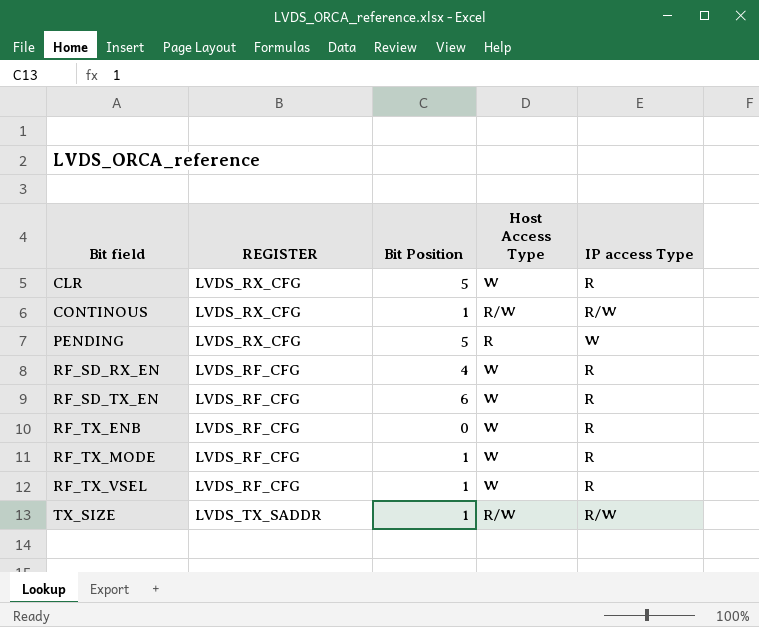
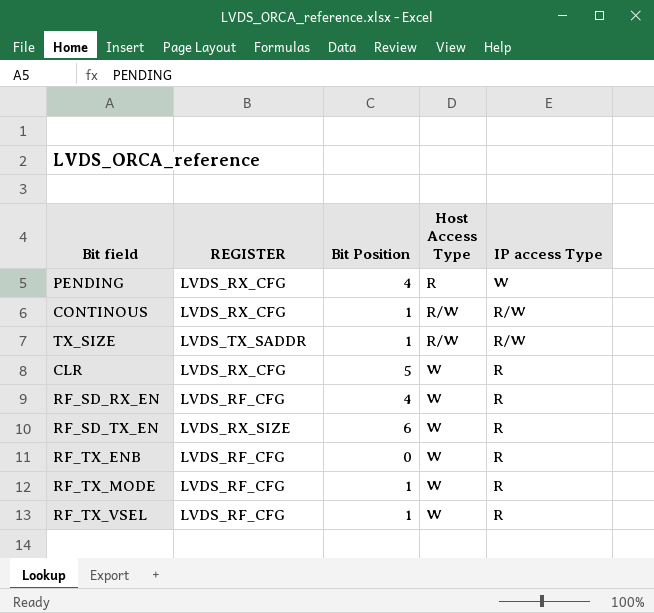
row order: Bit field ascending -> Host Access Type ascending
PENDING | Bit Position: 5 -> 4
RF_SD_TX_EN | REGISTER: LVDS_RF_CFG -> LVDS_RX_SIZE

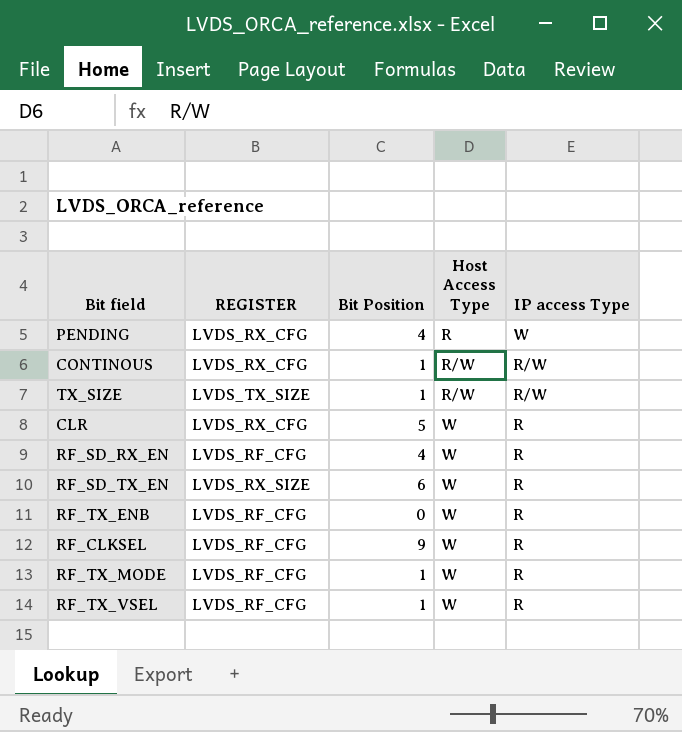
TX_SIZE | REGISTER: LVDS_TX_SADDR -> LVDS_TX_SIZE
row RF_CLKSEL: none -> LVDS_RF_CFG | 9 | W | R

